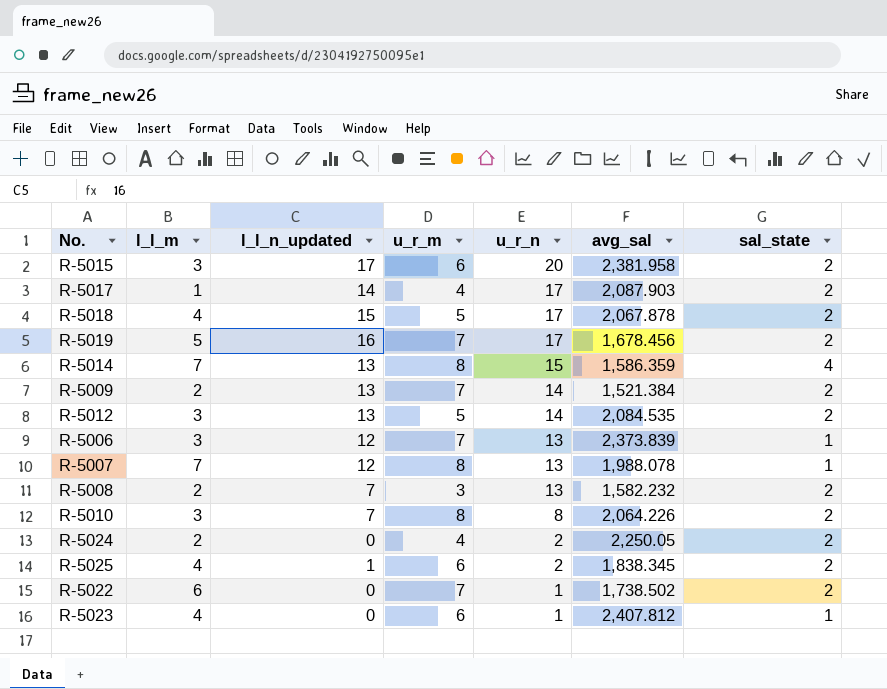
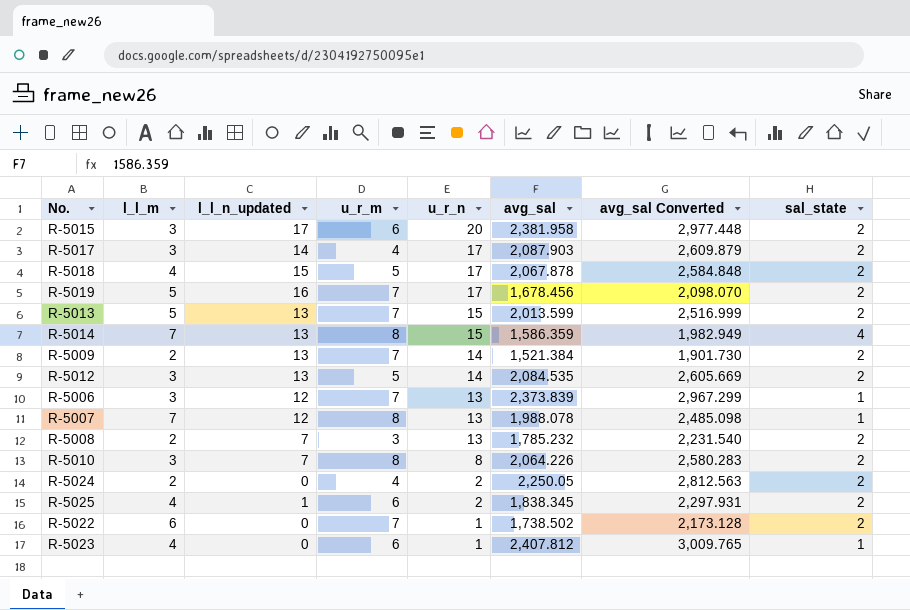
column avg_sal Converted | formula: none -> [avg_sal] * 1.25
R-5017 | l_l_m: 1 -> 3
row R-5013: none -> 5 | 13 | 7 | 15 | 2,013.599 | 2,516.999 | 2
R-5008 | avg_sal: 1,582.232 -> 1,785.232

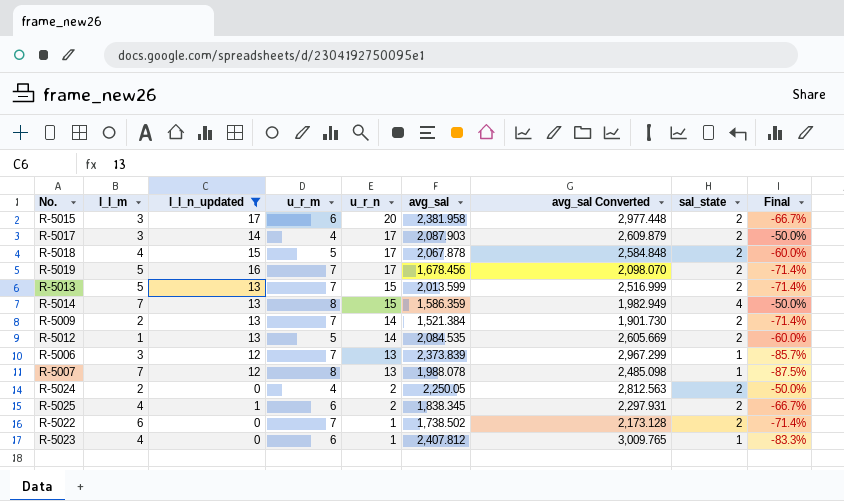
filter: none -> l_l_n_updated != 7
column Final | formula: none -> ([sal_state] - [u_r_m]) / [u_r_m]
R-5012 | l_l_m: 3 -> 1

